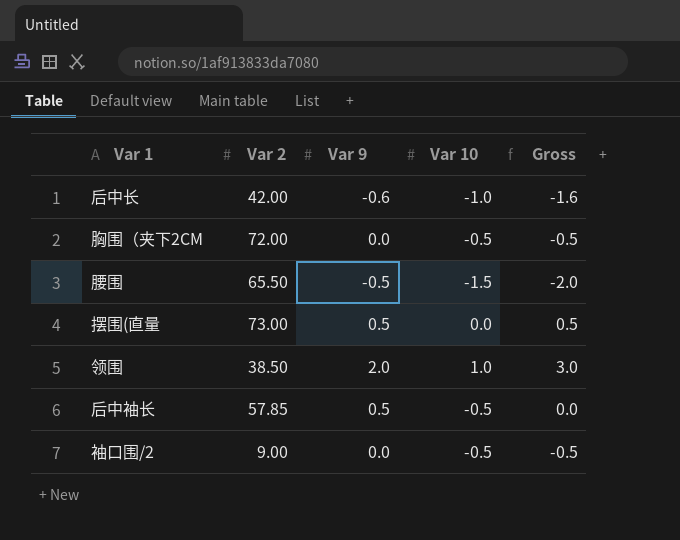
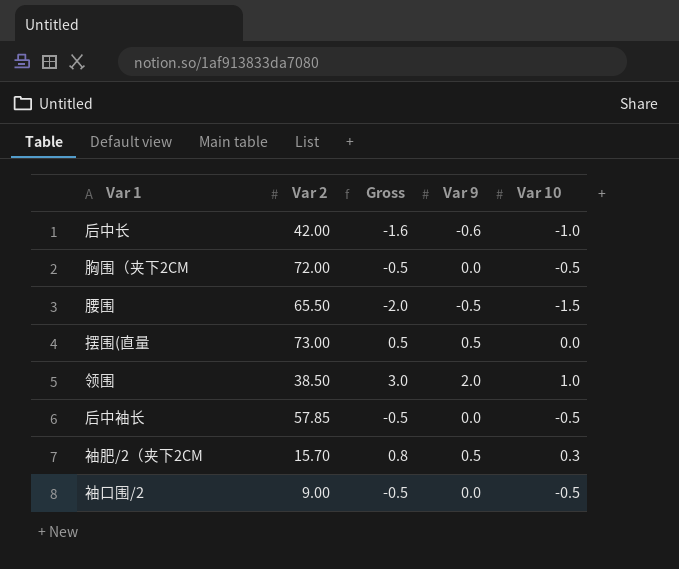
column Gross | position: 5 -> 3
后中袖长 | Gross: 0.0 -> -0.5
后中袖长 | Var 9: 0.5 -> 0.0
row 袖肥/2（夹下2CM: none -> 15.70 | 0.8 | 0.5 | 0.3

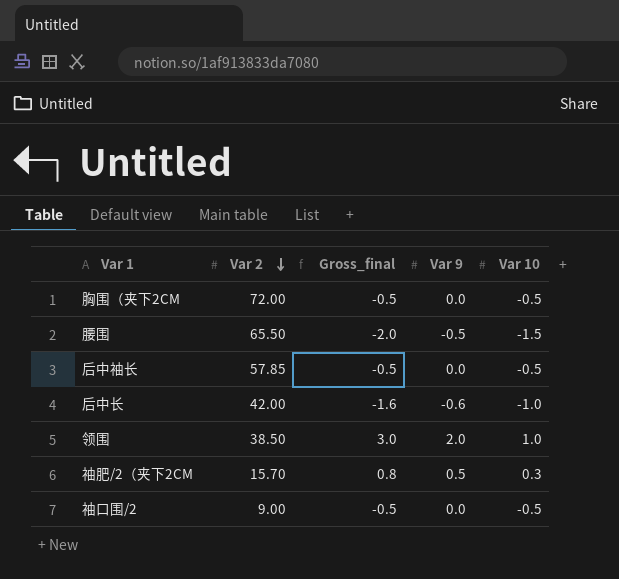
row order: none -> Var 2 descending
column name: Gross -> Gross_final
row 摆围(直量: 73.00 | 0.5 | 0.5 | 0.0 -> none

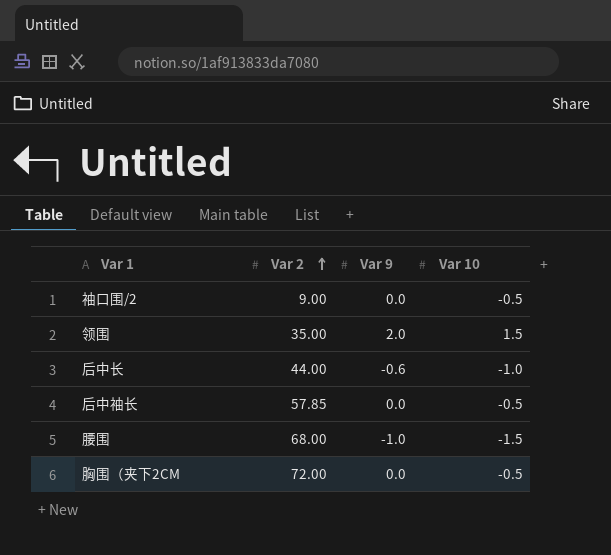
row order: Var 2 descending -> Var 2 ascending
column Gross_final | formula: [Var 9] + [Var 10] -> none
row 袖肥/2（夹下2CM: 15.70 | 0.8 | 0.5 | 0.3 -> none
领围 | Var 2: 38.50 -> 35.00
领围 | Var 10: 1.0 -> 1.5
后中长 | Var 2: 42.00 -> 44.00
腰围 | Var 2: 65.50 -> 68.00
腰围 | Var 9: -0.5 -> -1.0

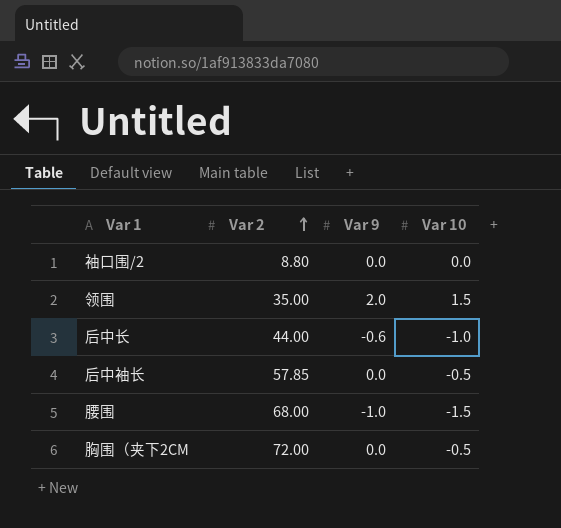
袖口围/2 | Var 2: 9.00 -> 8.80
袖口围/2 | Var 10: -0.5 -> 0.0

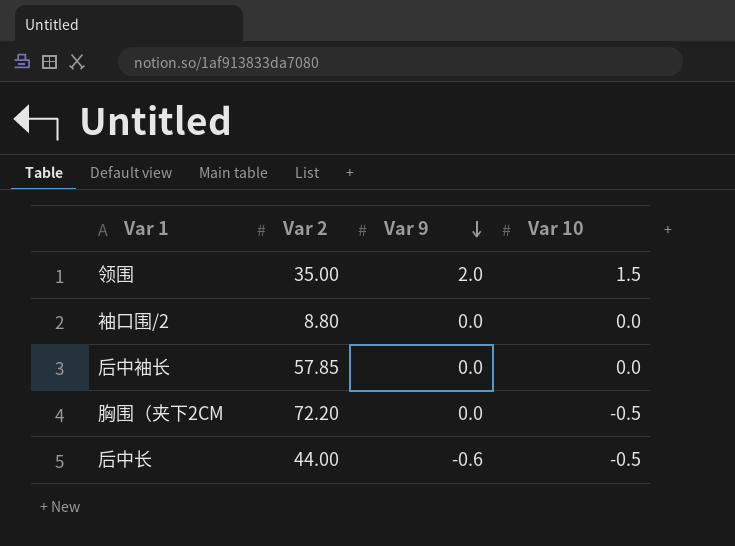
row order: Var 2 ascending -> Var 9 descending
row 腰围: 68.00 | -1.0 | -1.5 -> none
后中袖长 | Var 10: -0.5 -> 0.0
胸围（夹下2CM | Var 2: 72.00 -> 72.20
后中长 | Var 10: -1.0 -> -0.5

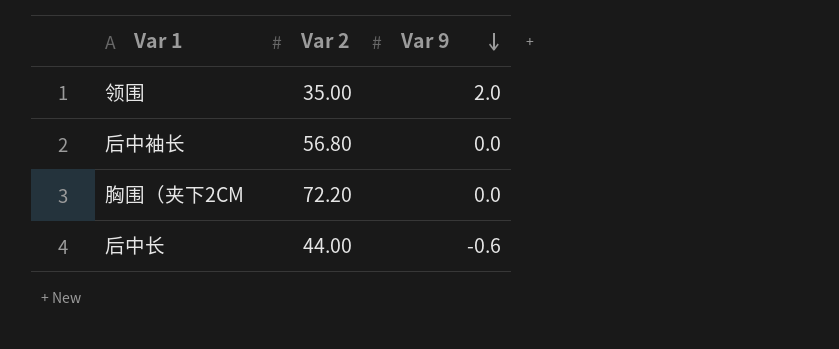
column Var 10 | position: 4 -> none
row 袖口围/2: 8.80 | 0.0 | 0.0 -> none
后中袖长 | Var 2: 57.85 -> 56.80

